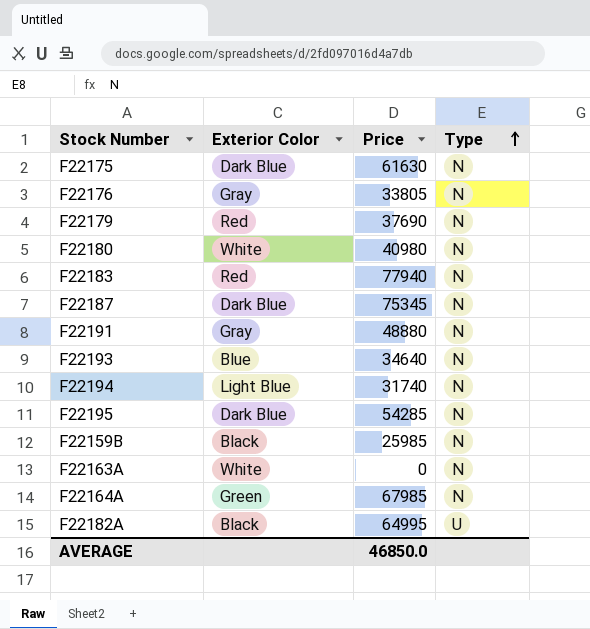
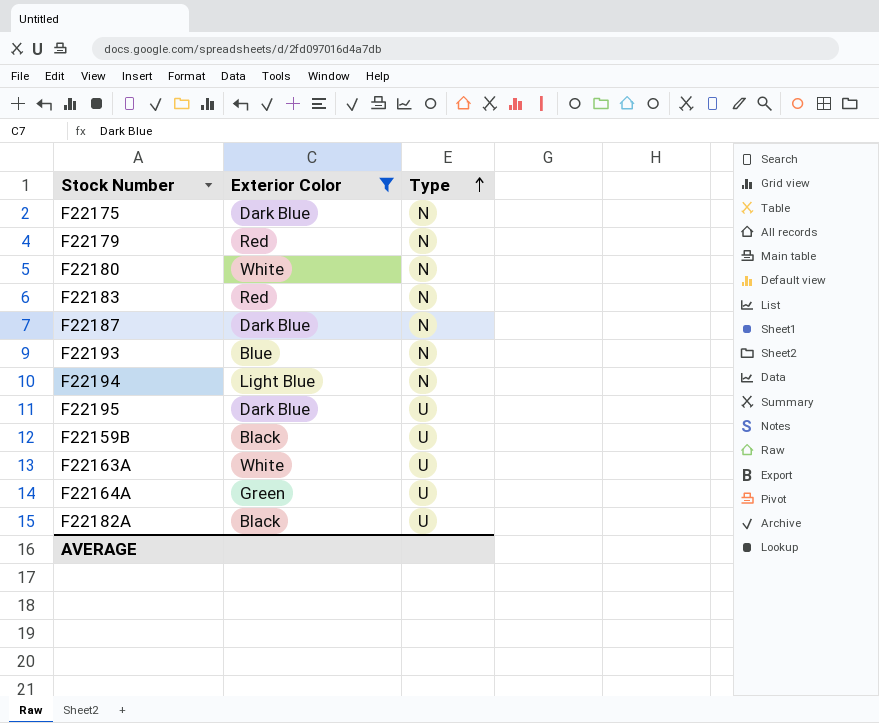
filter: none -> Exterior Color != Gray
column Price | position: 3 -> none
F22195 | Type: N -> U
F22159B | Type: N -> U
F22163A | Type: N -> U
F22164A | Type: N -> U

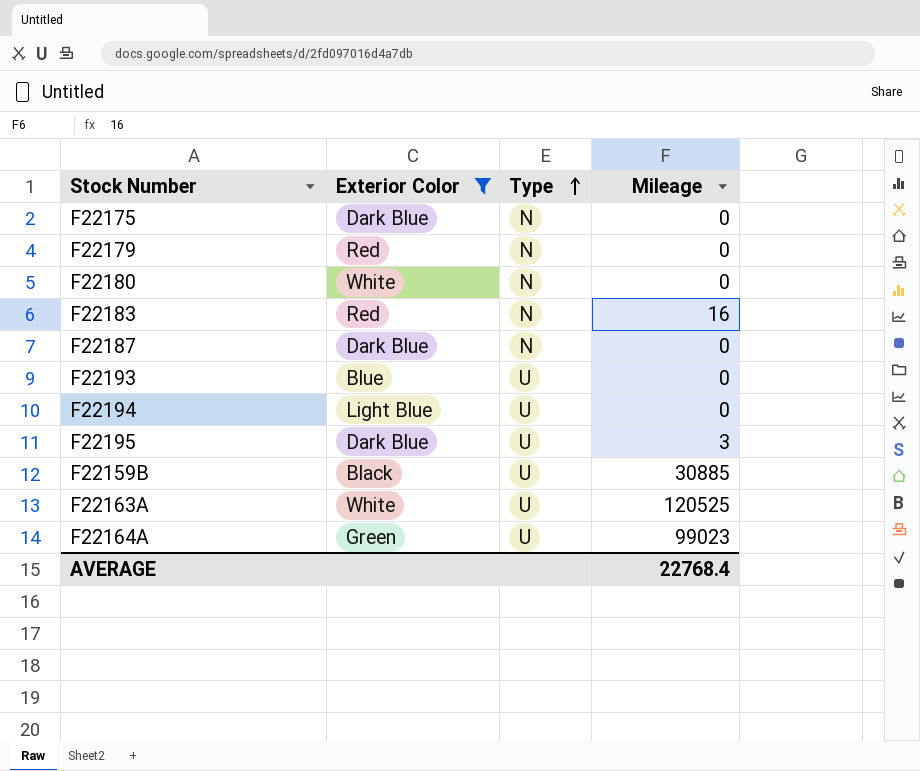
column Mileage | position: none -> 4
row F22182A: Black | U -> none
F22193 | Type: N -> U
F22194 | Type: N -> U

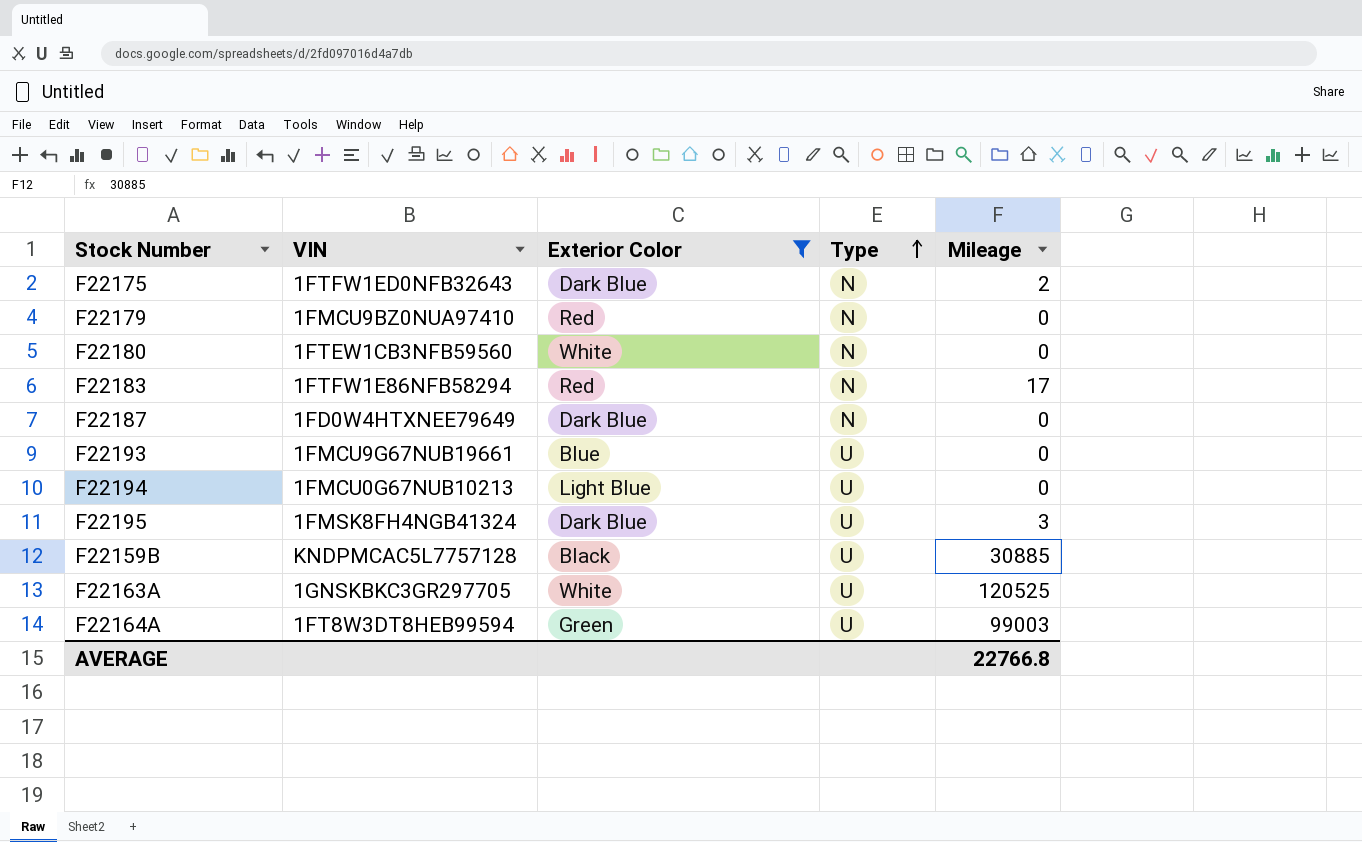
column VIN | position: none -> 2
F22175 | Mileage: 0 -> 2
F22183 | Mileage: 16 -> 17
F22164A | Mileage: 99023 -> 99003
AVERAGE | Mileage: 22768.4 -> 22766.8

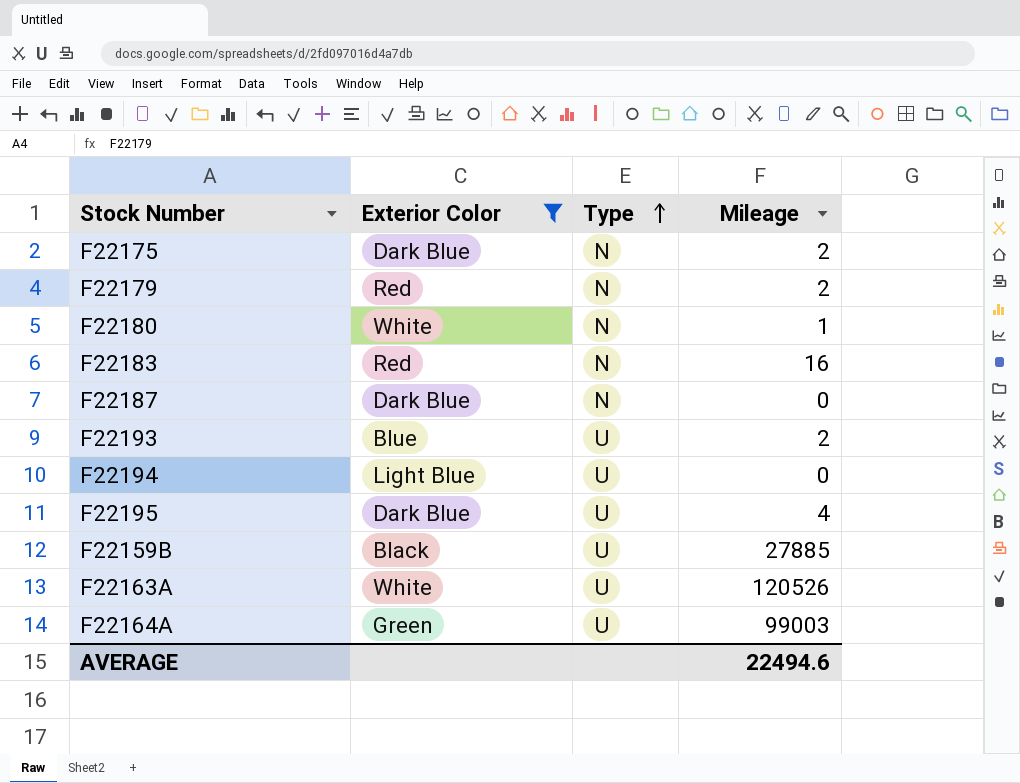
column VIN | position: 2 -> none
F22179 | Mileage: 0 -> 2
F22180 | Mileage: 0 -> 1
F22183 | Mileage: 17 -> 16
F22193 | Mileage: 0 -> 2
F22195 | Mileage: 3 -> 4
F22159B | Mileage: 30885 -> 27885
F22163A | Mileage: 120525 -> 120526
AVERAGE | Mileage: 22766.8 -> 22494.6

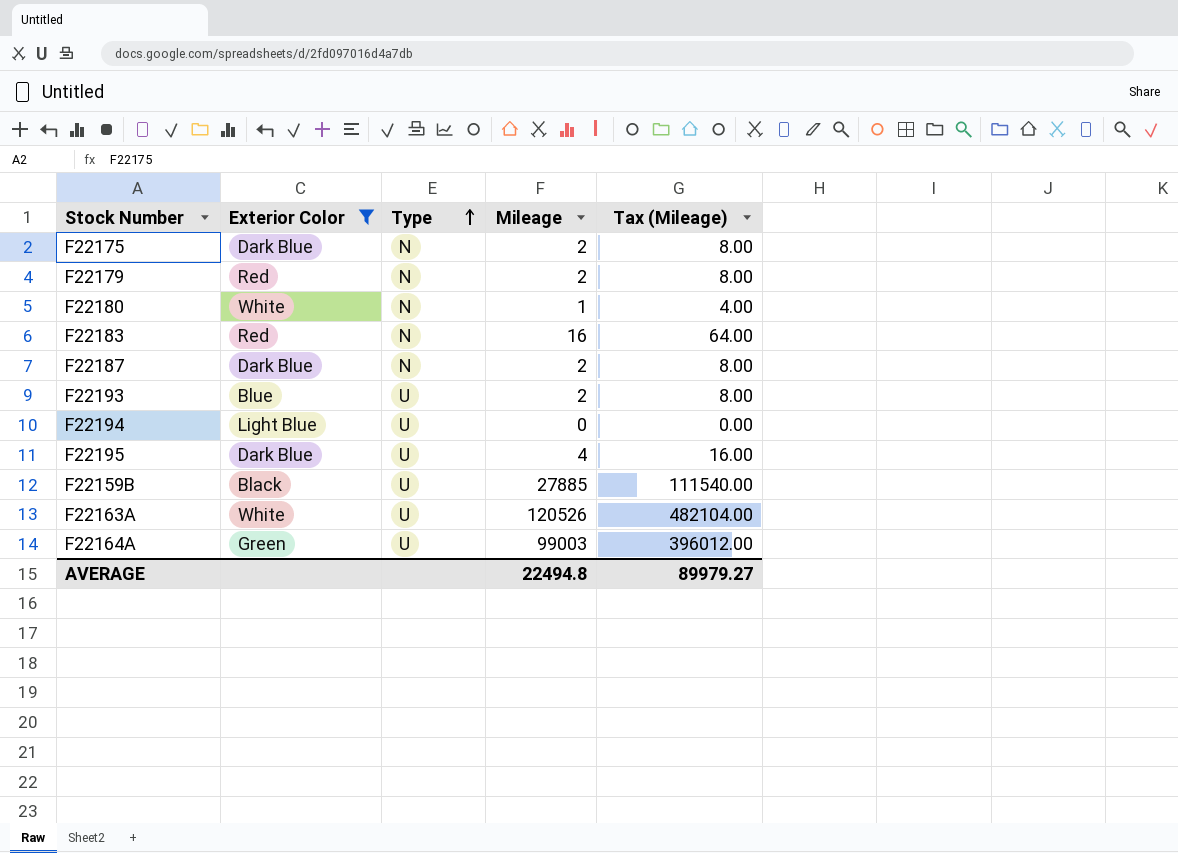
column Tax (Mileage) | formula: none -> [Mileage] * 4
F22187 | Mileage: 0 -> 2
AVERAGE | Mileage: 22494.6 -> 22494.8

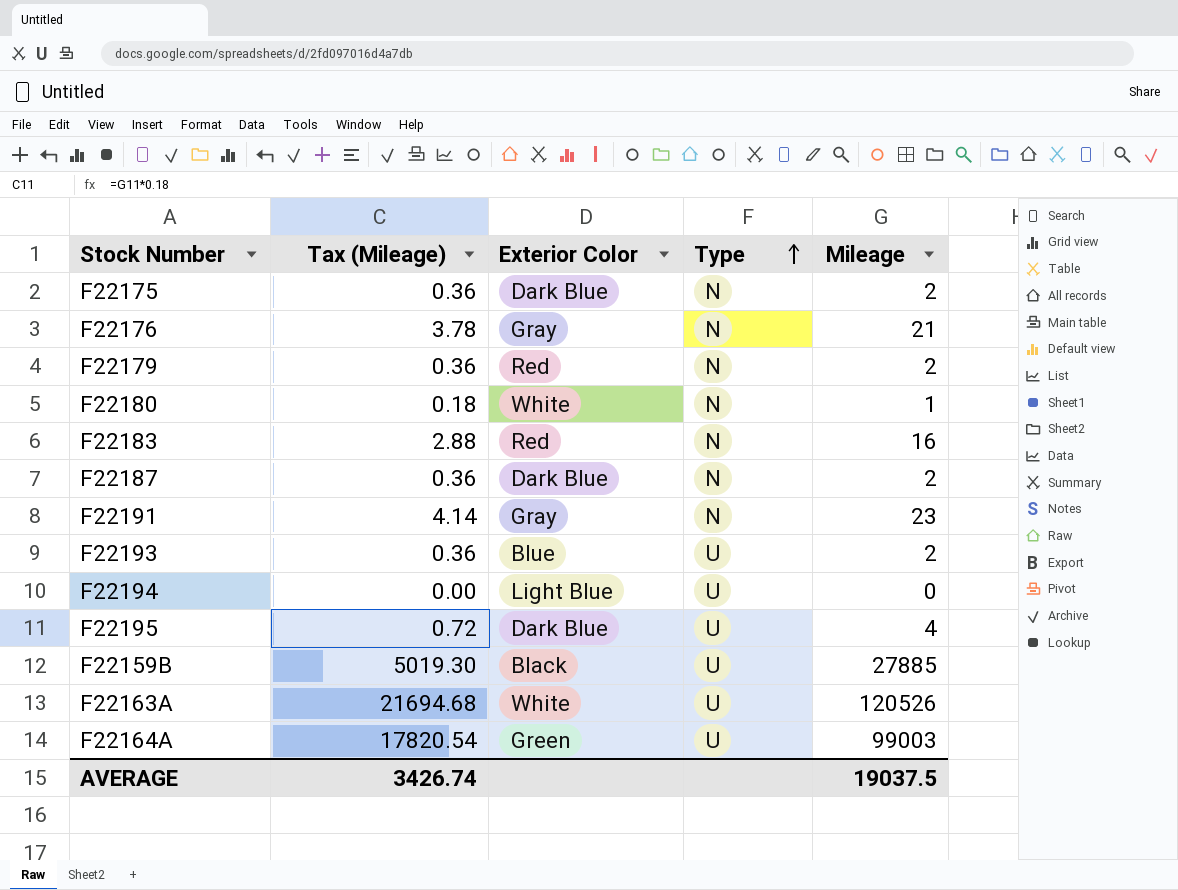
filter: Exterior Color != Gray -> none
column Tax (Mileage) | formula: [Mileage] * 4 -> [Mileage] * 0.18
column Tax (Mileage) | position: 5 -> 2
AVERAGE | Tax (Mileage): 89979.27 -> 3426.74
AVERAGE | Mileage: 22494.8 -> 19037.5

